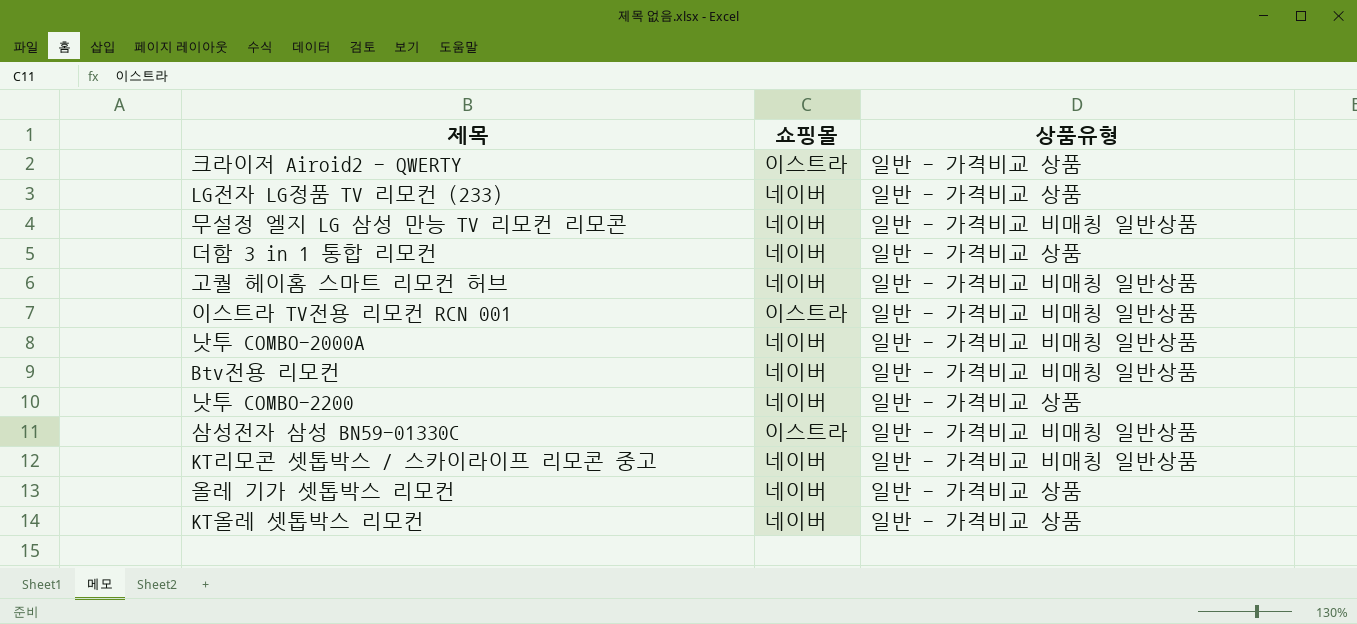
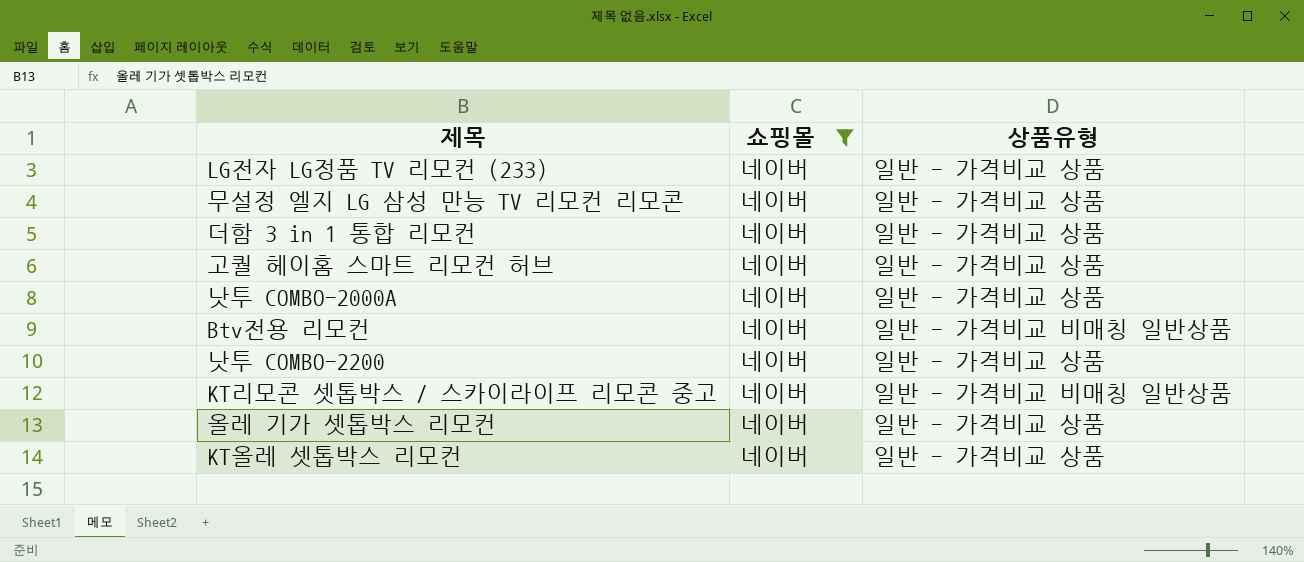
filter: none -> 쇼핑몰 = 네이버
무설정 엘지 LG 삼성 만능 TV 리모컨 리모콘 | 상품유형: 일반 - 가격비교 비매칭 일반상품 -> 일반 - 가격비교 상품
고퀄 헤이홈 스마트 리모컨 허브 | 상품유형: 일반 - 가격비교 비매칭 일반상품 -> 일반 - 가격비교 상품
낫투 COMBO-2000A | 상품유형: 일반 - 가격비교 비매칭 일반상품 -> 일반 - 가격비교 상품

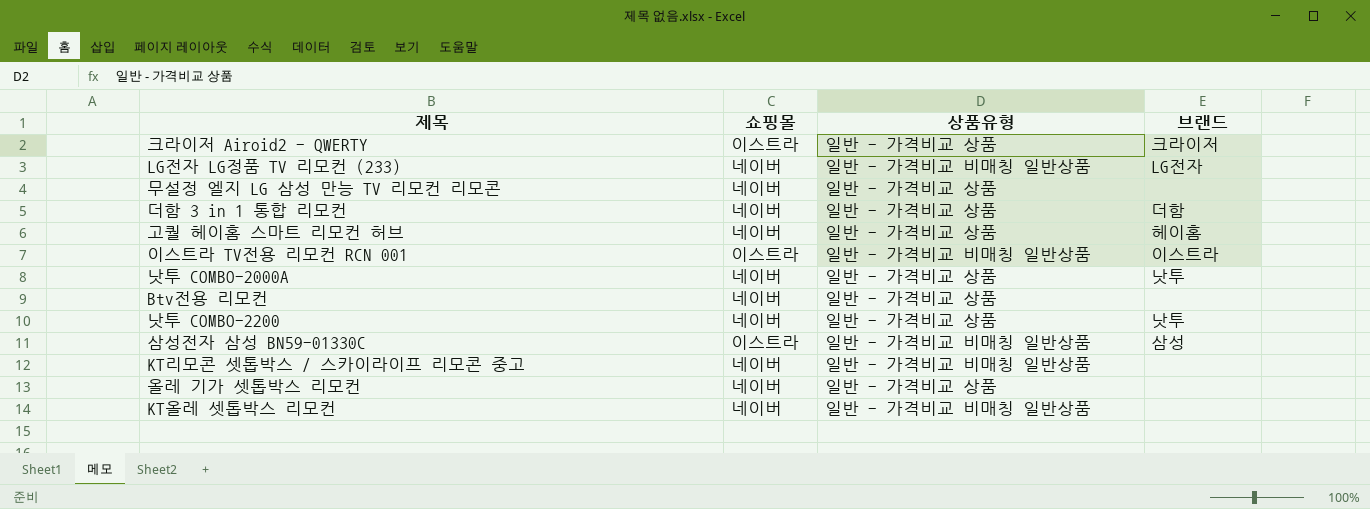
filter: 쇼핑몰 = 네이버 -> none
column 브랜드 | position: none -> 4
LG전자 LG정품 TV 리모컨 (233) | 상품유형: 일반 - 가격비교 상품 -> 일반 - 가격비교 비매칭 일반상품
Btv전용 리모컨 | 상품유형: 일반 - 가격비교 비매칭 일반상품 -> 일반 - 가격비교 상품
KT올레 셋톱박스 리모컨 | 상품유형: 일반 - 가격비교 상품 -> 일반 - 가격비교 비매칭 일반상품

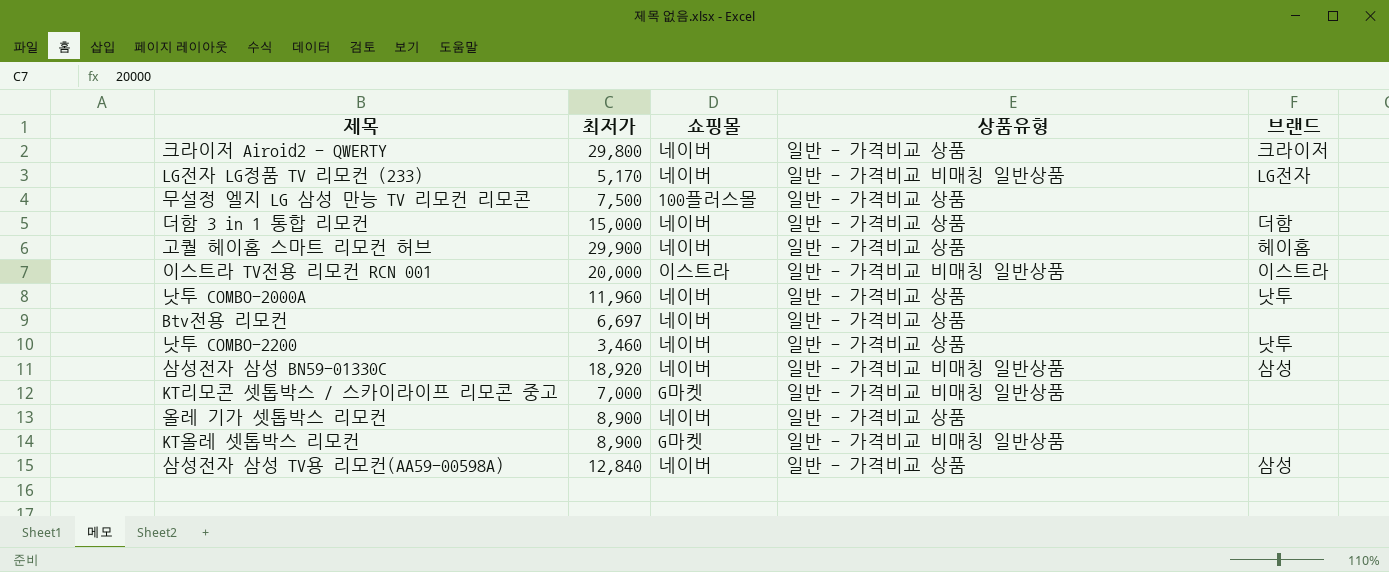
column 최저가 | position: none -> 2
크라이저 Airoid2 - QWERTY | 쇼핑몰: 이스트라 -> 네이버
무설정 엘지 LG 삼성 만능 TV 리모컨 리모콘 | 쇼핑몰: 네이버 -> 100플러스몰
삼성전자 삼성 BN59-01330C | 쇼핑몰: 이스트라 -> 네이버
KT리모콘 셋톱박스 / 스카이라이프 리모콘 중고 | 쇼핑몰: 네이버 -> G마켓
KT올레 셋톱박스 리모컨 | 쇼핑몰: 네이버 -> G마켓
row 삼성전자 삼성 TV용 리모컨(AA59-00598A): none -> 12,840 | 네이버 | 일반 - 가격비교 상품 | 삼성

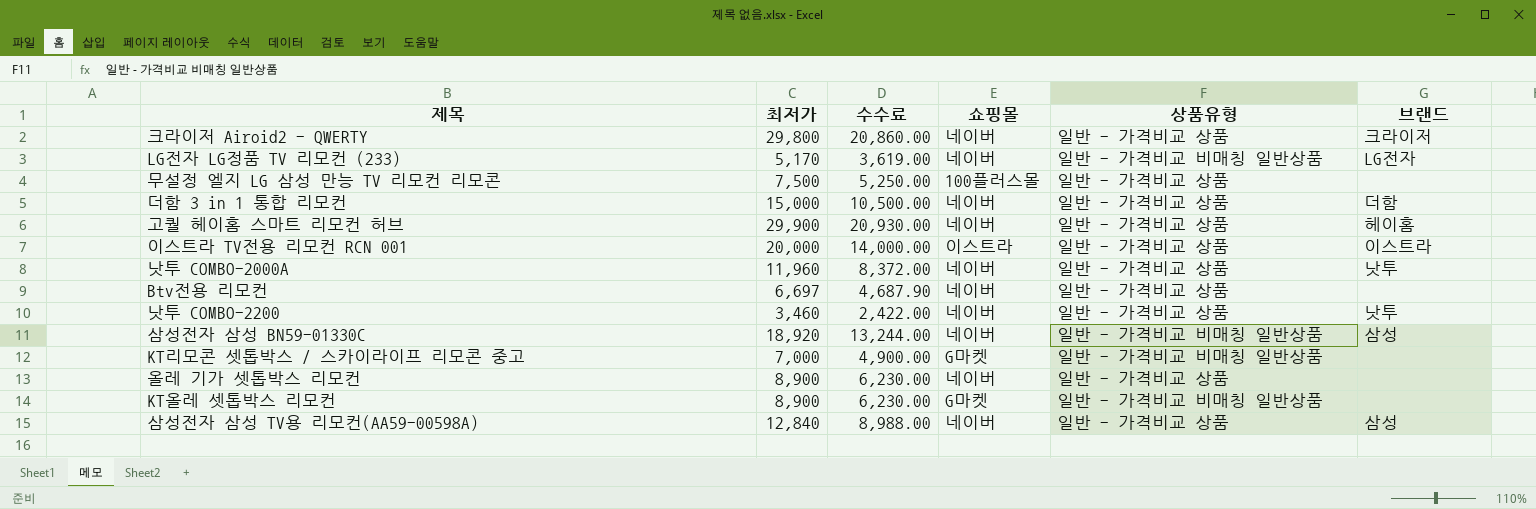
column 수수료 | formula: none -> [최저가] * 0.7
이스트라 TV전용 리모컨 RCN 001 | 상품유형: 일반 - 가격비교 비매칭 일반상품 -> 일반 - 가격비교 상품

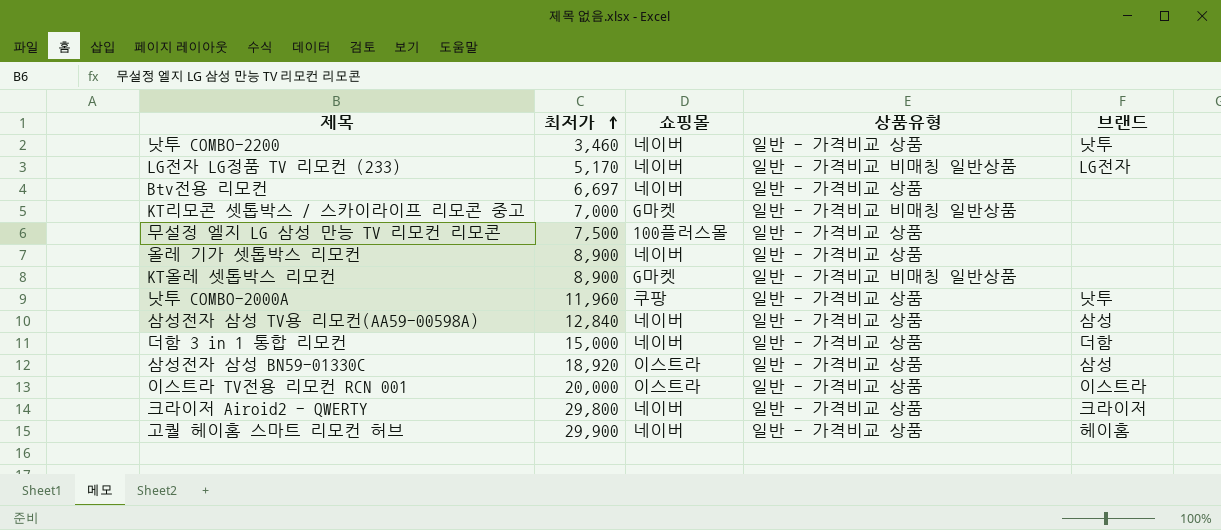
row order: none -> 최저가 ascending
column 수수료 | formula: [최저가] * 0.7 -> none
낫투 COMBO-2000A | 쇼핑몰: 네이버 -> 쿠팡
삼성전자 삼성 BN59-01330C | 쇼핑몰: 네이버 -> 이스트라
삼성전자 삼성 BN59-01330C | 상품유형: 일반 - 가격비교 비매칭 일반상품 -> 일반 - 가격비교 상품

